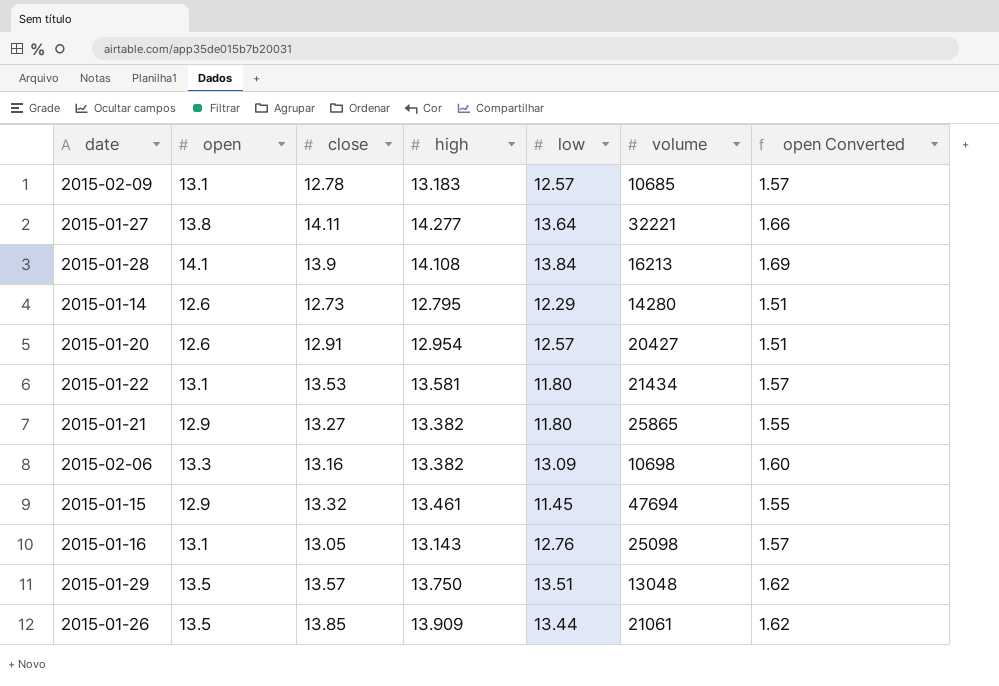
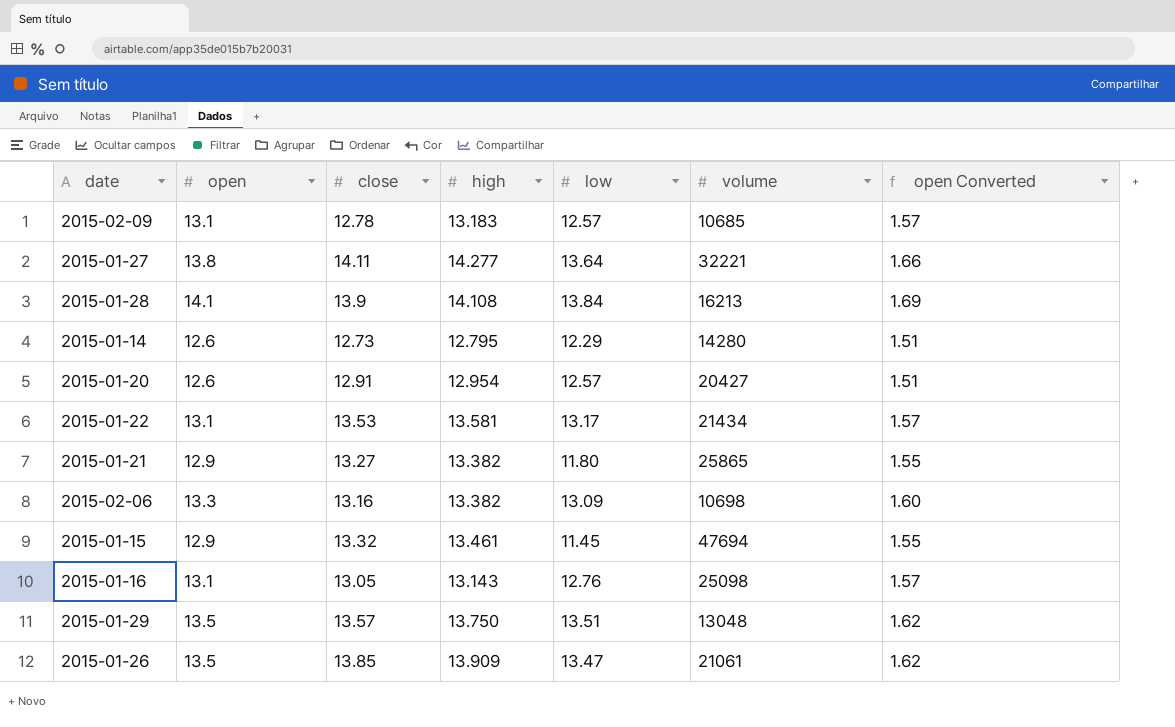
2015-01-22 | low: 11.80 -> 13.17
2015-01-26 | low: 13.44 -> 13.47

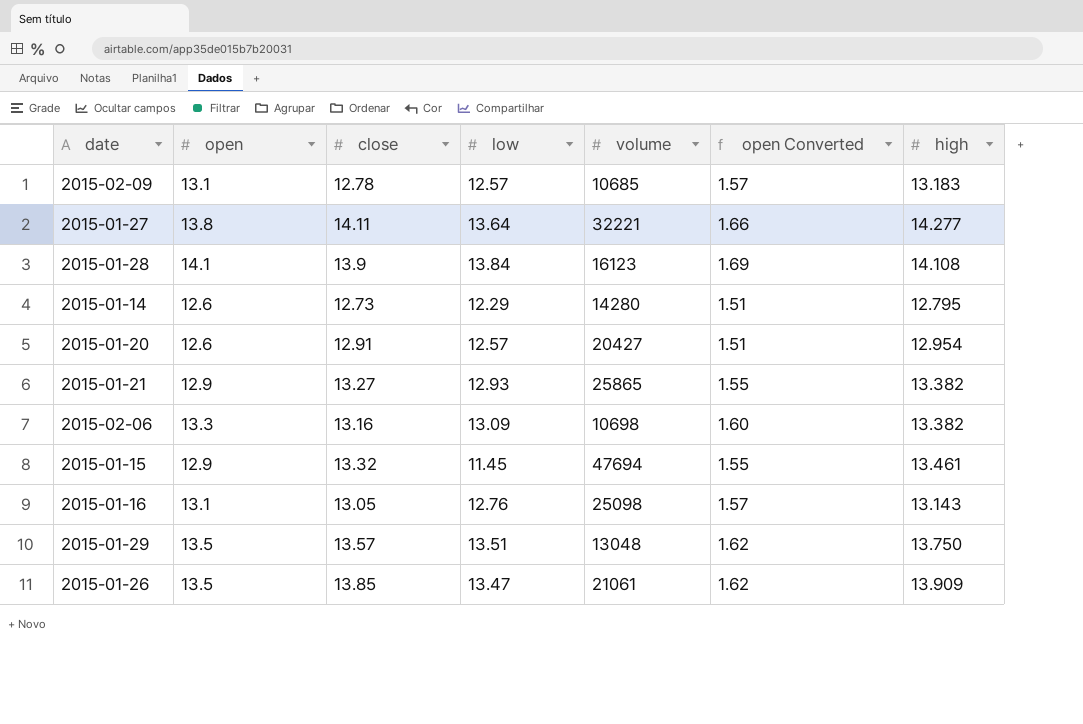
column high | position: 4 -> 7
row 2015-01-22: 13.1 | 13.53 | 13.581 | 13.17 | 21434 | 1.57 -> none
2015-01-28 | volume: 16213 -> 16123
2015-01-21 | low: 11.80 -> 12.93

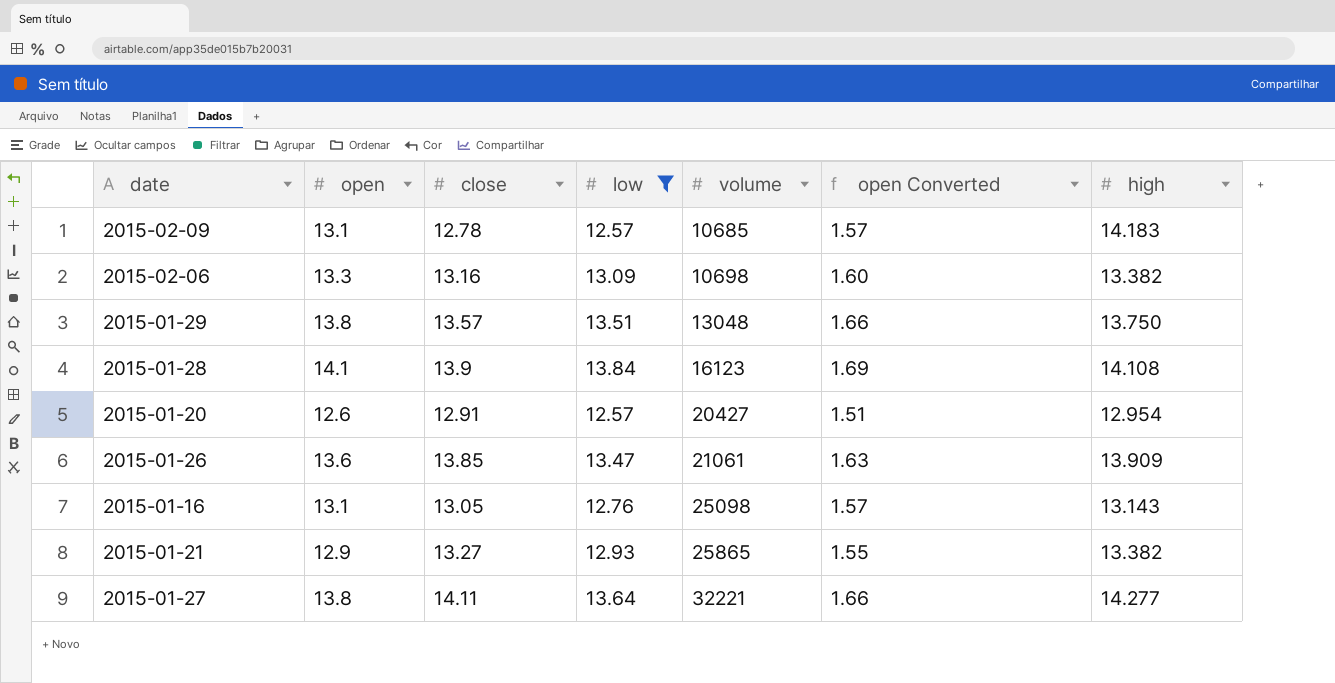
filter: none -> low >= 12.57
row order: none -> volume ascending
2015-02-09 | high: 13.183 -> 14.183
2015-01-29 | open: 13.5 -> 13.8
2015-01-29 | open Converted: 1.62 -> 1.66
2015-01-26 | open: 13.5 -> 13.6
2015-01-26 | open Converted: 1.62 -> 1.63

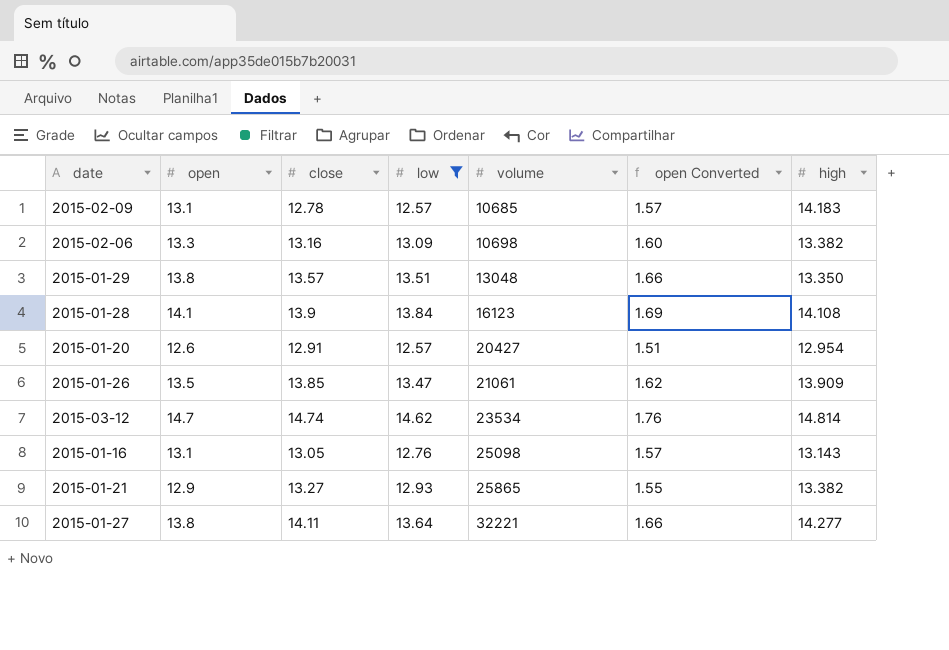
2015-01-29 | high: 13.750 -> 13.350
2015-01-26 | open: 13.6 -> 13.5
2015-01-26 | open Converted: 1.63 -> 1.62
row 2015-03-12: none -> 14.7 | 14.74 | 14.62 | 23534 | 1.76 | 14.814

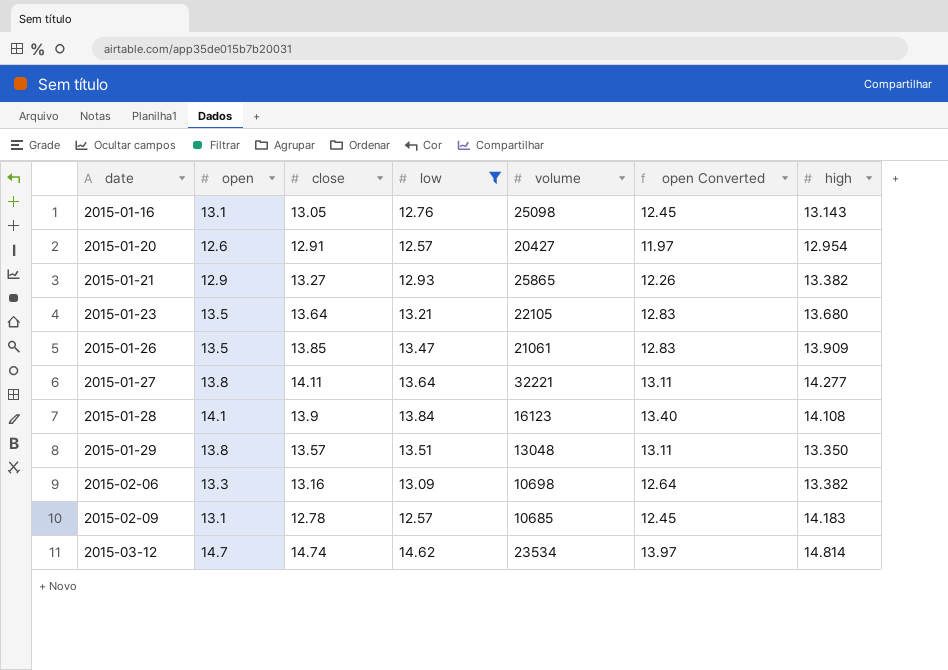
row order: volume ascending -> date ascending
column open Converted | formula: [open] * 0.12 -> [open] * 0.95
row 2015-01-23: none -> 13.5 | 13.64 | 13.21 | 22105 | 12.83 | 13.680

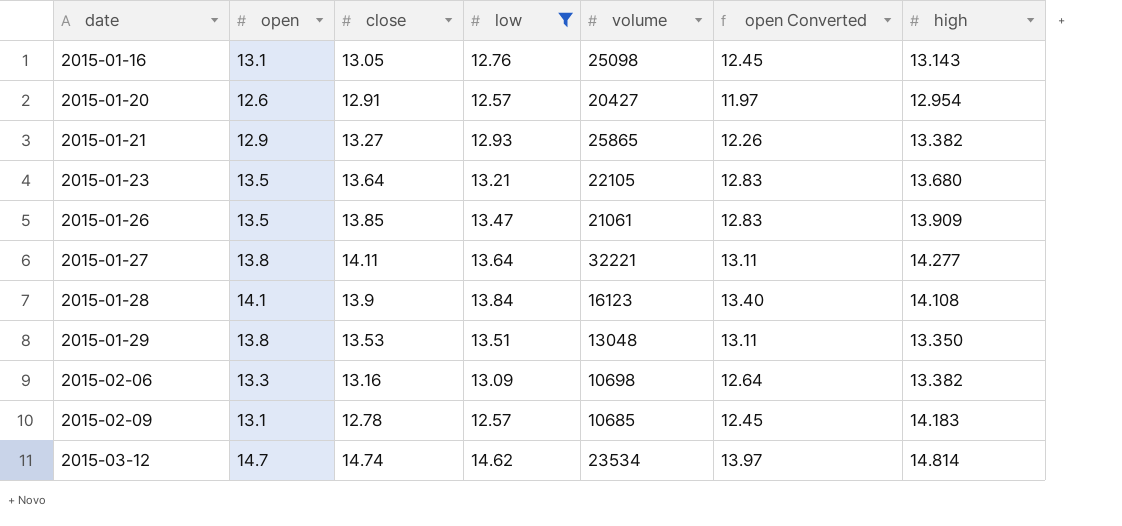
2015-01-29 | close: 13.57 -> 13.53

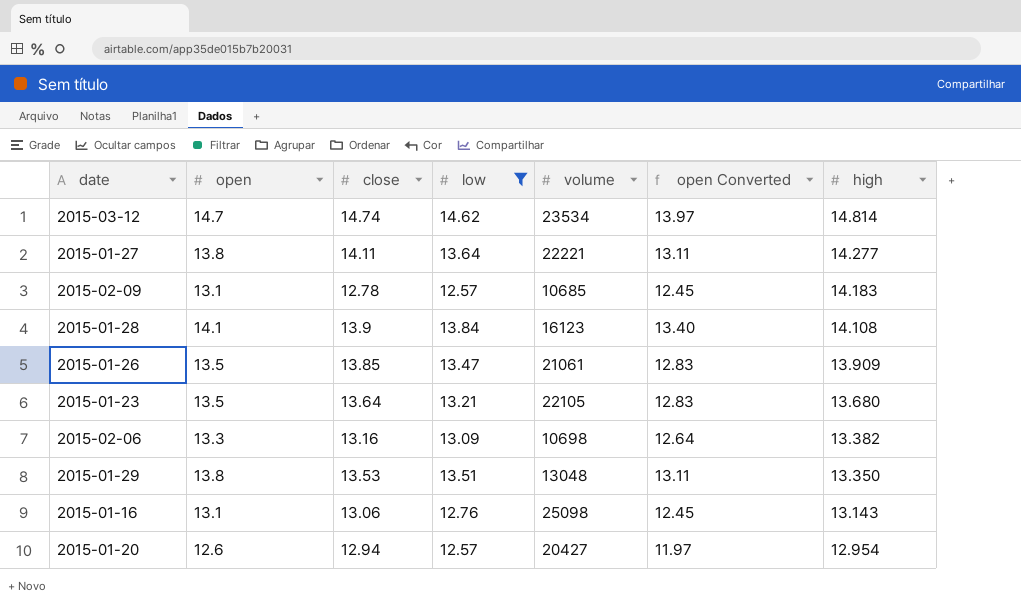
row order: date ascending -> high descending
row 2015-01-21: 12.9 | 13.27 | 12.93 | 25865 | 12.26 | 13.382 -> none
2015-01-27 | volume: 32221 -> 22221
2015-01-16 | close: 13.05 -> 13.06
2015-01-20 | close: 12.91 -> 12.94

